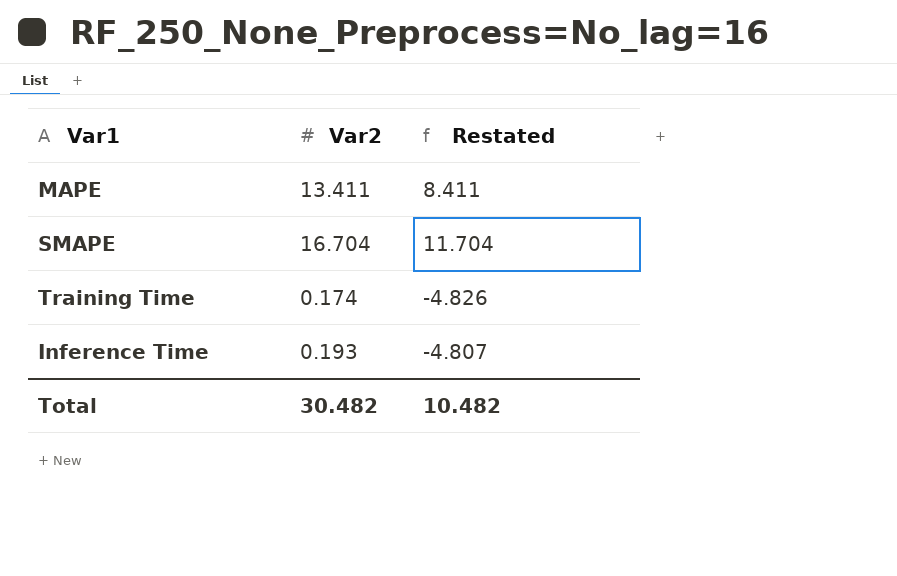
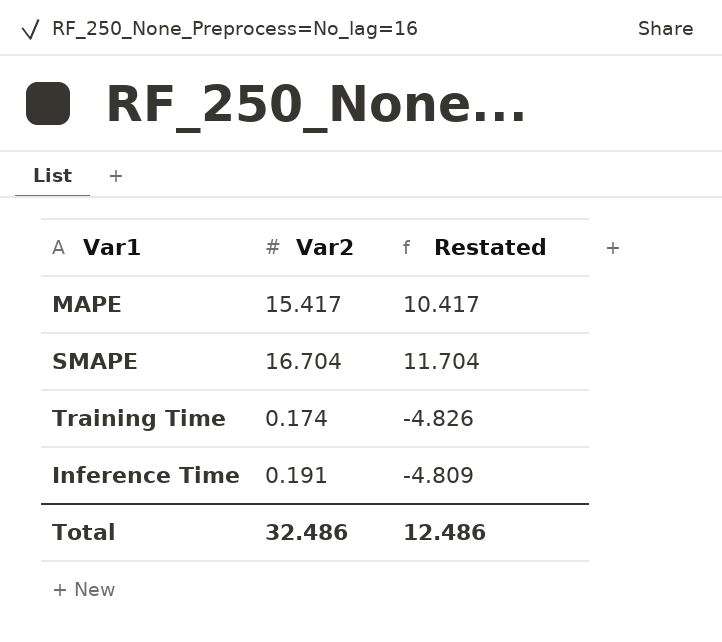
MAPE | Var2: 13.411 -> 15.417
MAPE | Restated: 8.411 -> 10.417
Inference Time | Var2: 0.193 -> 0.191
Inference Time | Restated: -4.807 -> -4.809
Total | Var2: 30.482 -> 32.486
Total | Restated: 10.482 -> 12.486

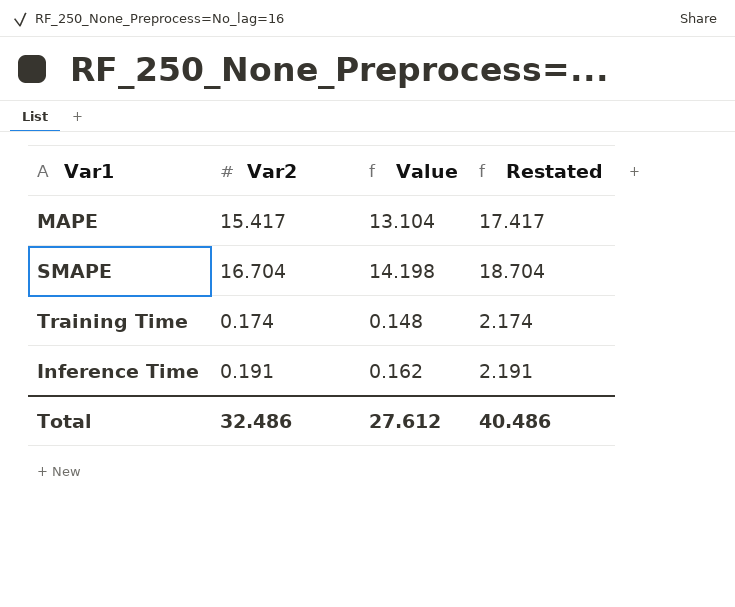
column Value | formula: none -> [Var2] * 0.85
column Restated | formula: [Var2] - 5 -> [Var2] + 2
Total | Restated: 12.486 -> 40.486

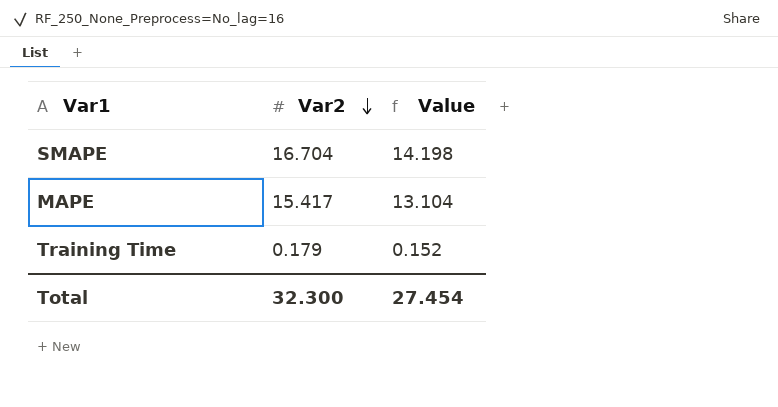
row order: none -> Var2 descending
column Restated | formula: [Var2] + 2 -> none
row Inference Time: 0.191 | 0.162 | 2.191 -> none
Training Time | Var2: 0.174 -> 0.179
Training Time | Value: 0.148 -> 0.152
Total | Var2: 32.486 -> 32.300
Total | Value: 27.612 -> 27.454

